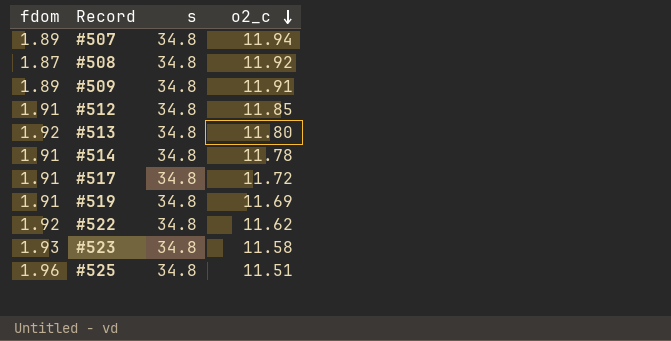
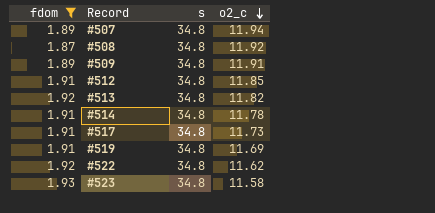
filter: none -> fdom != 1.96
#513 | o2_c: 11.80 -> 11.82
#517 | o2_c: 11.72 -> 11.73

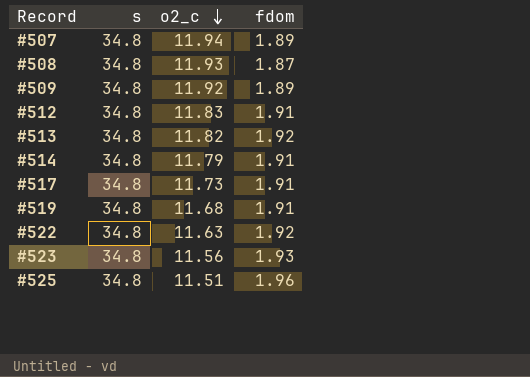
filter: fdom != 1.96 -> none
column fdom | position: 1 -> 4
#508 | o2_c: 11.92 -> 11.93
#509 | o2_c: 11.91 -> 11.92
#512 | o2_c: 11.85 -> 11.83
#514 | o2_c: 11.78 -> 11.79
#519 | o2_c: 11.69 -> 11.68
#522 | o2_c: 11.62 -> 11.63
#523 | o2_c: 11.58 -> 11.56

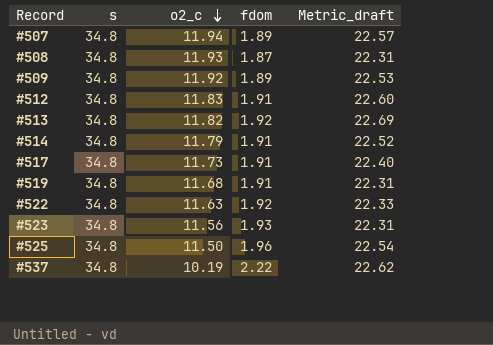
column Metric_draft | formula: none -> [o2_c] * [fdom]
#525 | o2_c: 11.51 -> 11.50
row #537: none -> 34.8 | 10.19 | 2.22 | 22.62

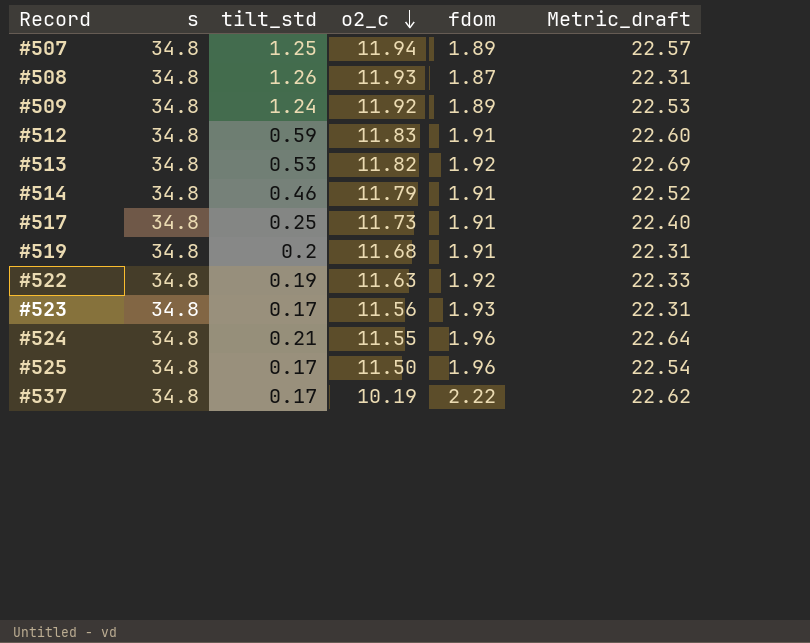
column tilt_std | position: none -> 3
row #524: none -> 34.8 | 0.21 | 11.55 | 1.96 | 22.64

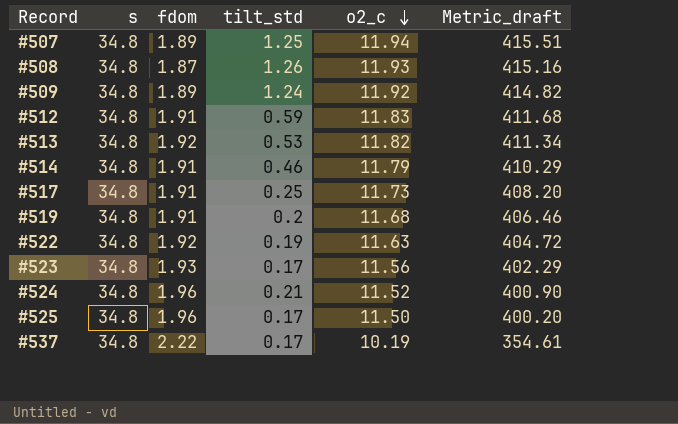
column fdom | position: 5 -> 3
column Metric_draft | formula: [o2_c] * [fdom] -> [s] * [o2_c]
#524 | o2_c: 11.55 -> 11.52

